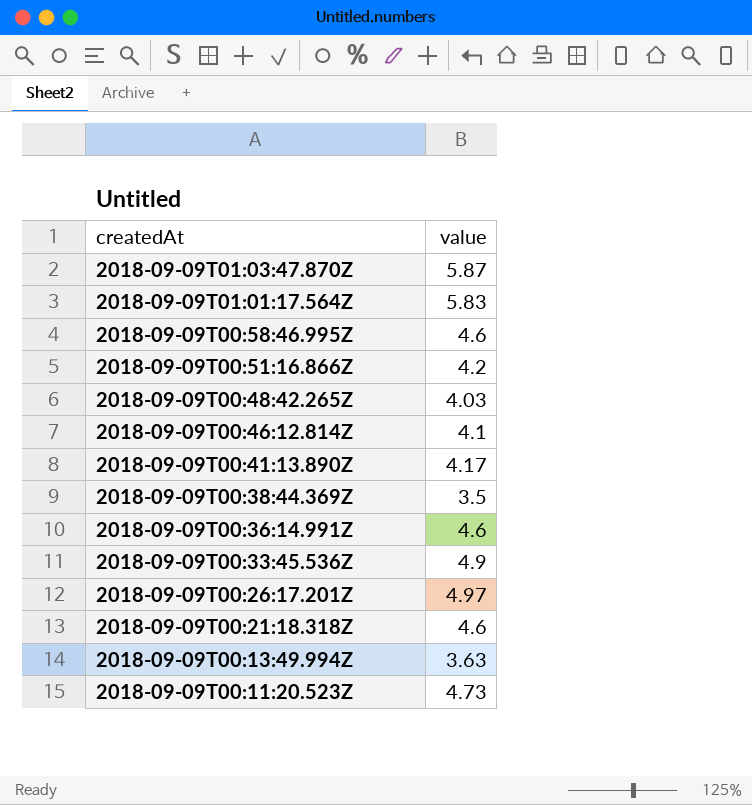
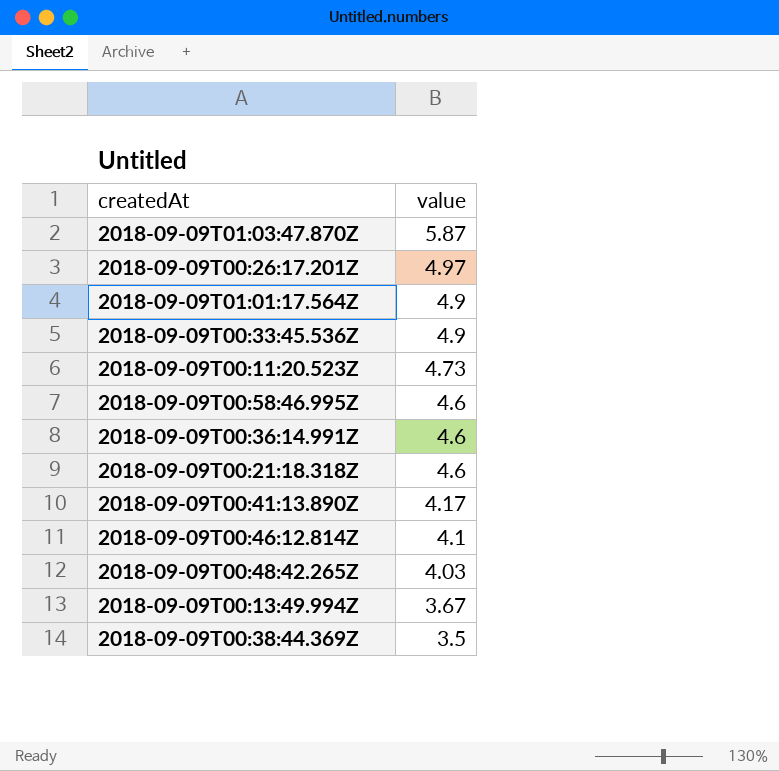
row order: createdAt descending -> value descending
row 2018-09-09T00:51:16.866Z: 4.2 -> none
2018-09-09T01:01:17.564Z | value: 5.83 -> 4.9
2018-09-09T00:13:49.994Z | value: 3.63 -> 3.67

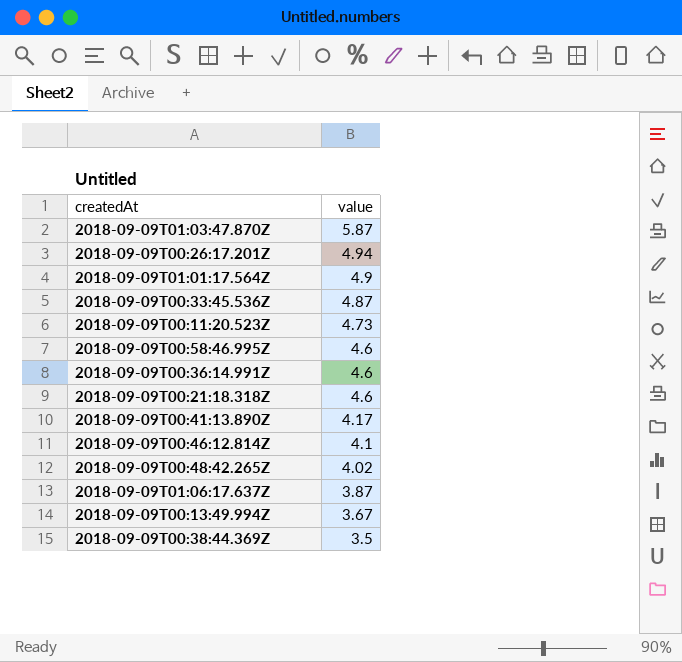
2018-09-09T00:26:17.201Z | value: 4.97 -> 4.94
2018-09-09T00:33:45.536Z | value: 4.9 -> 4.87
2018-09-09T00:48:42.265Z | value: 4.03 -> 4.02
row 2018-09-09T01:06:17.637Z: none -> 3.87

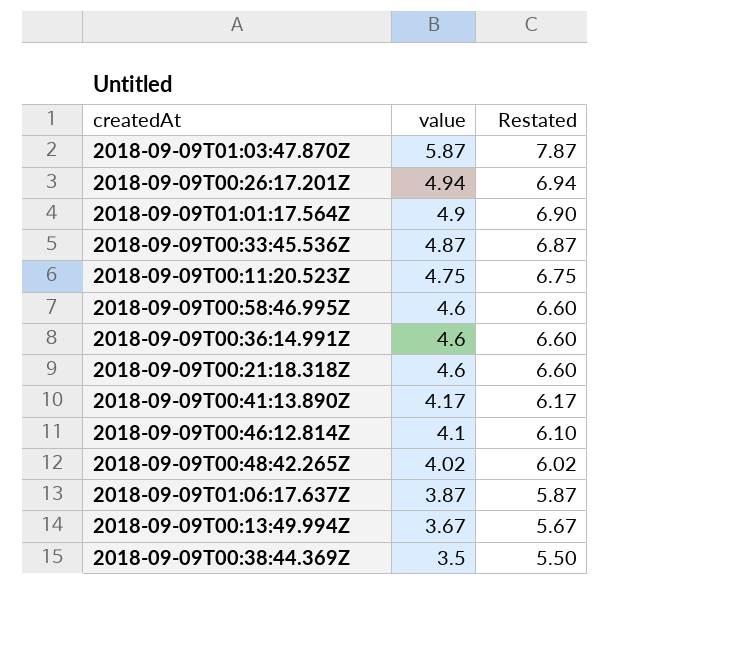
column Restated | formula: none -> [value] + 2
2018-09-09T00:11:20.523Z | value: 4.73 -> 4.75

